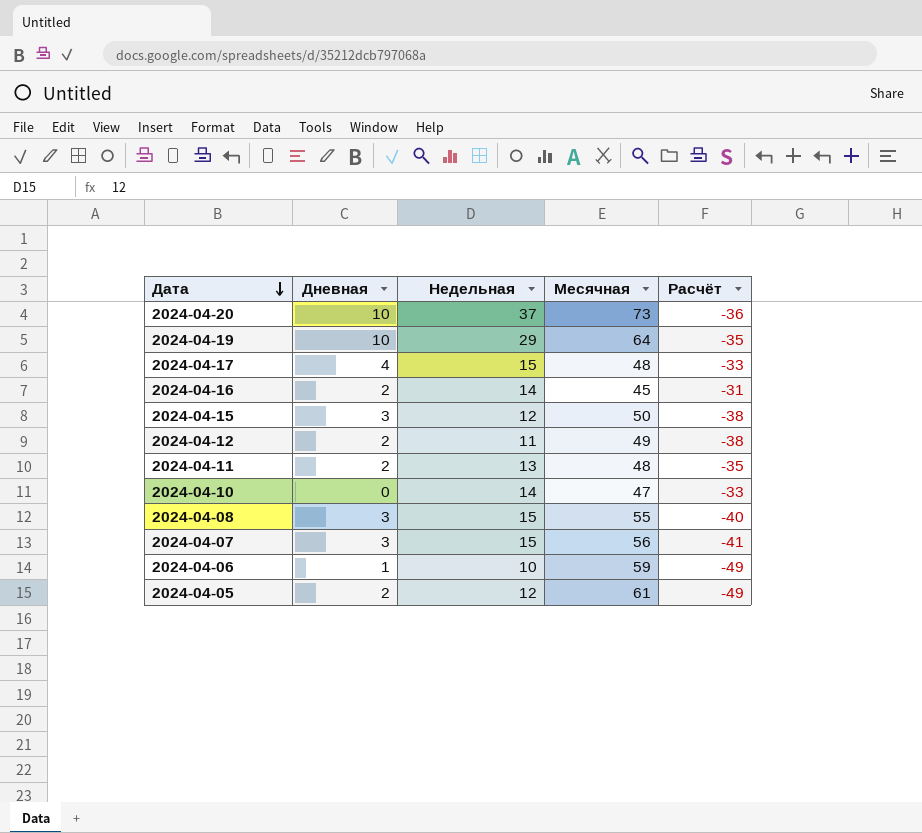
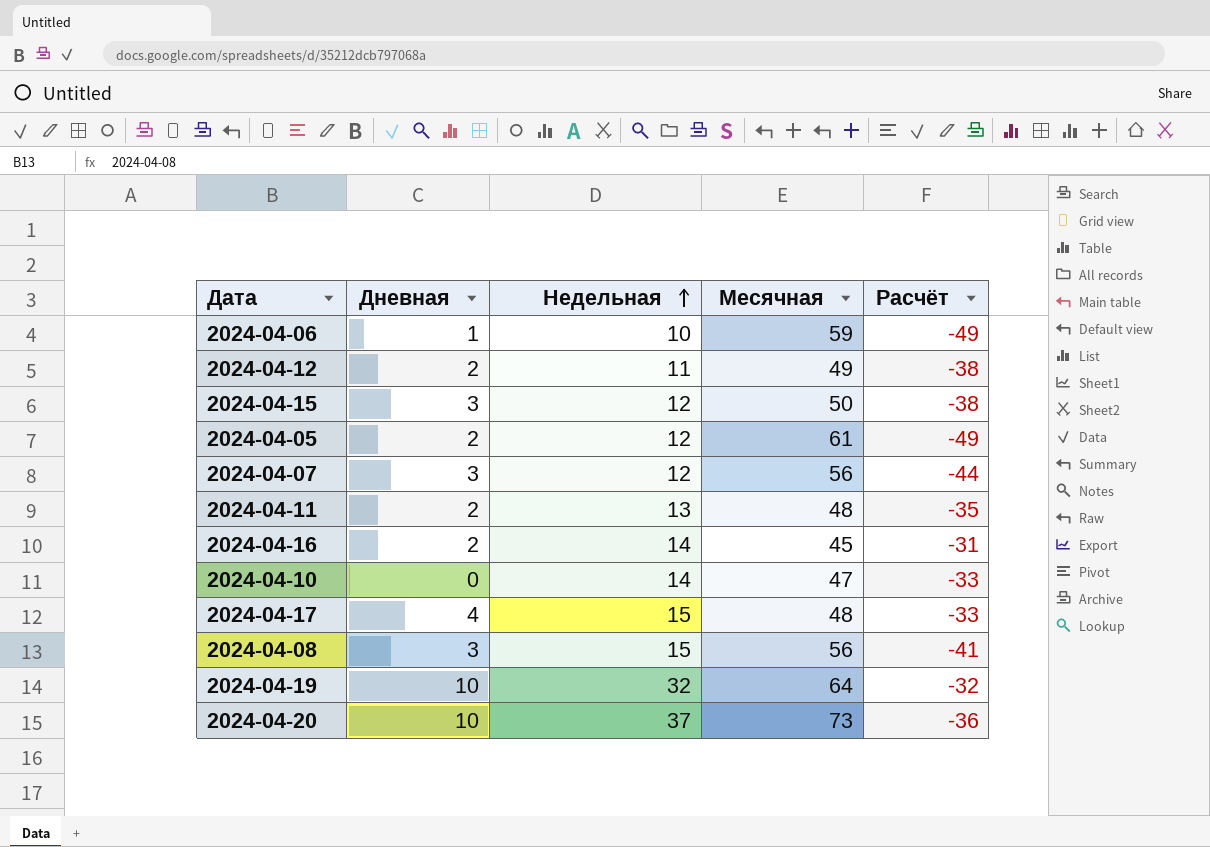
row order: Дата descending -> Недельная ascending
2024-04-07 | Недельная: 15 -> 12
2024-04-07 | Расчёт: -41 -> -44
2024-04-08 | Месячная: 55 -> 56
2024-04-08 | Расчёт: -40 -> -41
2024-04-19 | Недельная: 29 -> 32
2024-04-19 | Расчёт: -35 -> -32

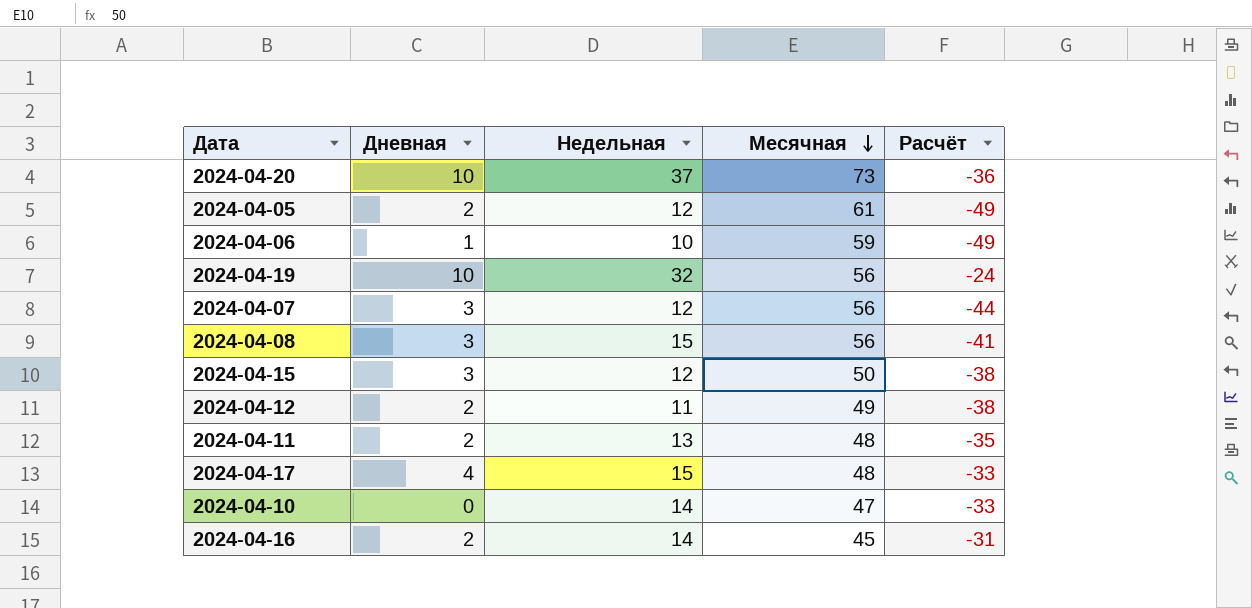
row order: Недельная ascending -> Месячная descending
2024-04-19 | Месячная: 64 -> 56
2024-04-19 | Расчёт: -32 -> -24

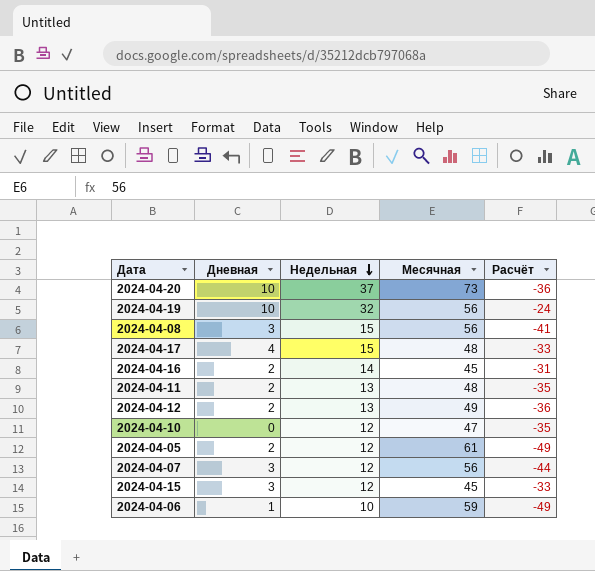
row order: Месячная descending -> Недельная descending
2024-04-12 | Недельная: 11 -> 13
2024-04-12 | Расчёт: -38 -> -36
2024-04-10 | Недельная: 14 -> 12
2024-04-10 | Расчёт: -33 -> -35
2024-04-15 | Месячная: 50 -> 45
2024-04-15 | Расчёт: -38 -> -33

